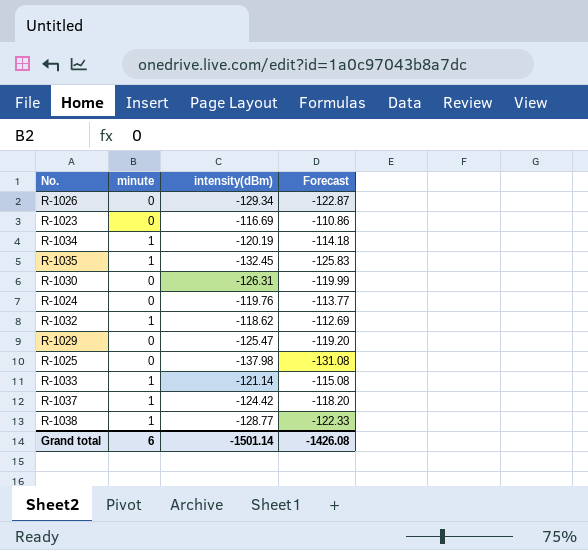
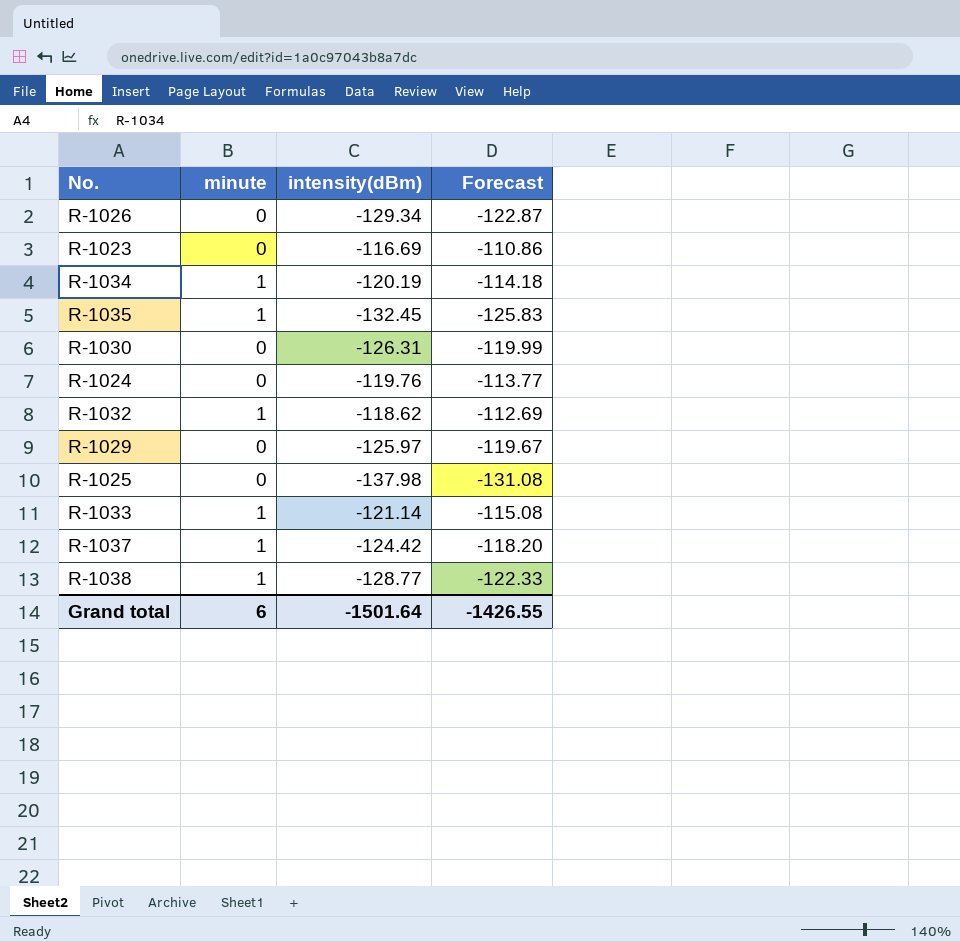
R-1029 | intensity(dBm): -125.47 -> -125.97
R-1029 | Forecast: -119.20 -> -119.67
Grand total | intensity(dBm): -1501.14 -> -1501.64
Grand total | Forecast: -1426.08 -> -1426.55

